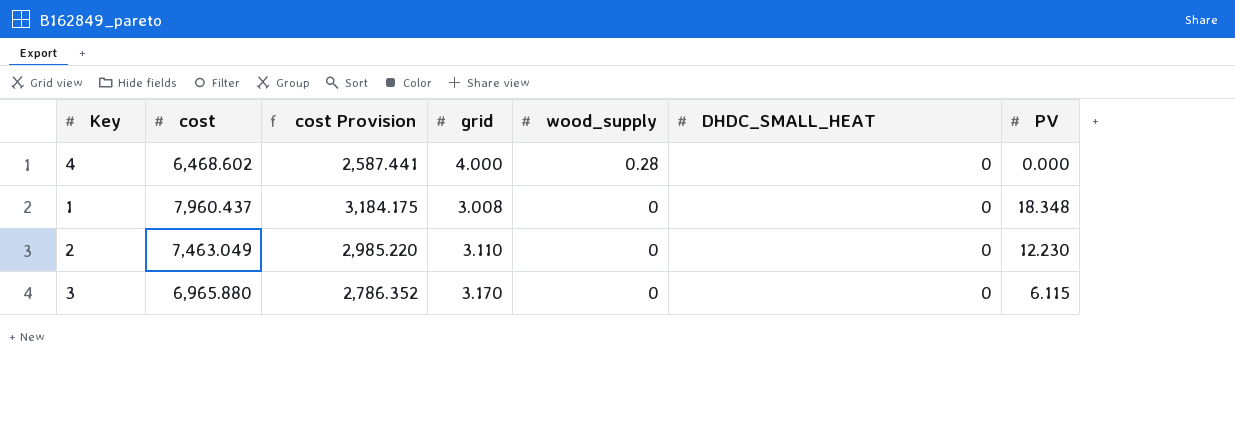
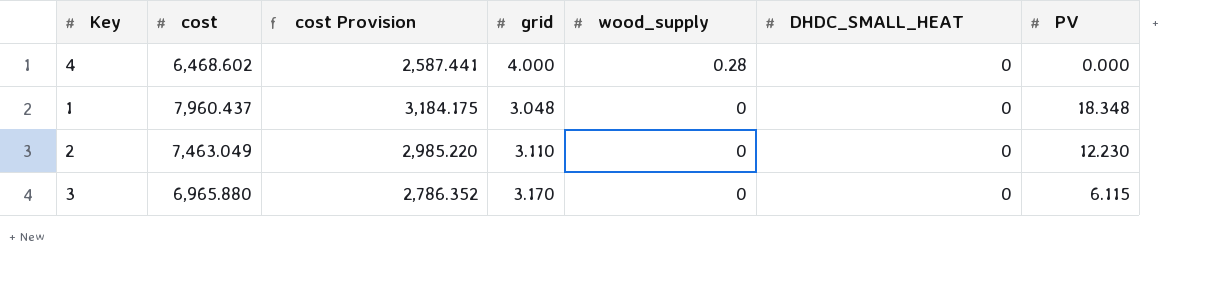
1 | grid: 3.008 -> 3.048

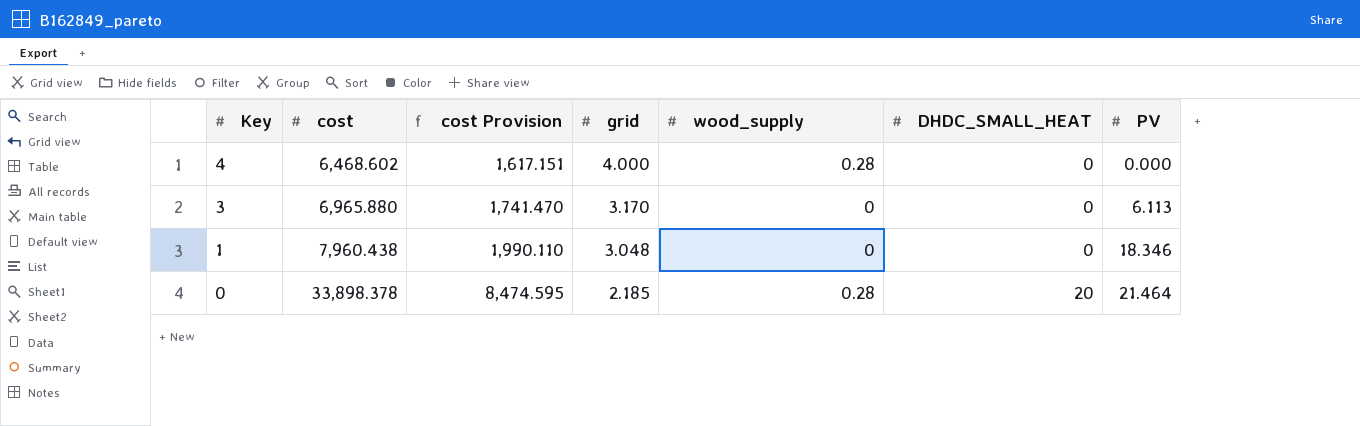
row order: wood_supply descending -> Key descending
column cost Provision | formula: [cost] * 0.4 -> [cost] * 0.25
row 2: 7,463.049 | 2,985.220 | 3.110 | 0 | 0 | 12.230 -> none
3 | PV: 6.115 -> 6.113
1 | cost: 7,960.437 -> 7,960.438
1 | PV: 18.348 -> 18.346
row 0: none -> 33,898.378 | 8,474.595 | 2.185 | 0.28 | 20 | 21.464

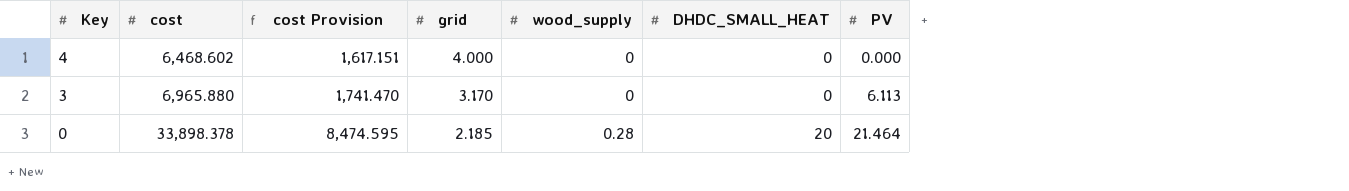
row 1: 7,960.438 | 1,990.110 | 3.048 | 0 | 0 | 18.346 -> none
4 | wood_supply: 0.28 -> 0

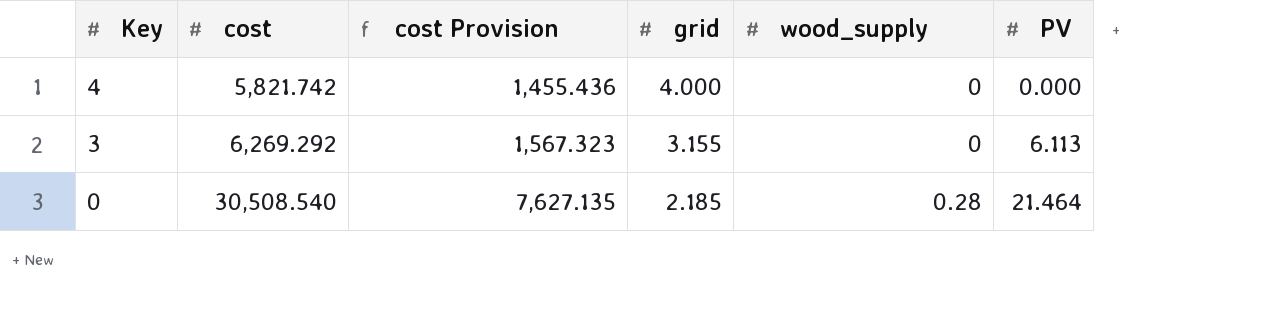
column DHDC_SMALL_HEAT | position: 6 -> none
4 | cost: 6,468.602 -> 5,821.742
4 | cost Provision: 1,617.151 -> 1,455.436
3 | cost: 6,965.880 -> 6,269.292
3 | cost Provision: 1,741.470 -> 1,567.323
3 | grid: 3.170 -> 3.155
0 | cost: 33,898.378 -> 30,508.540
0 | cost Provision: 8,474.595 -> 7,627.135

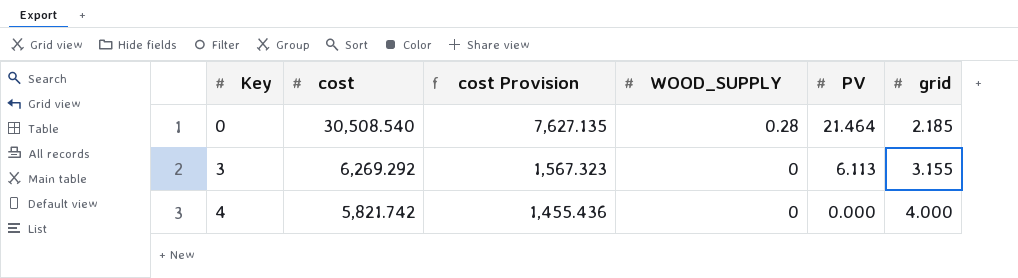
row order: Key descending -> Key ascending
column name: wood_supply -> WOOD_SUPPLY
column grid | position: 4 -> 6

